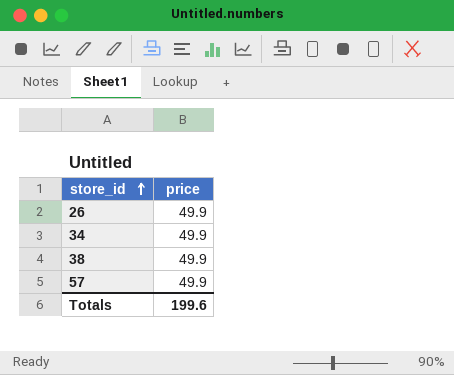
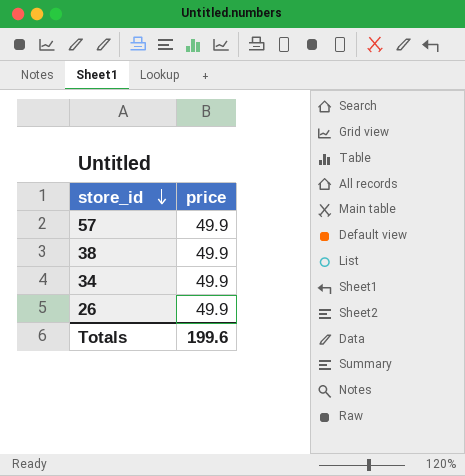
row order: store_id ascending -> store_id descending

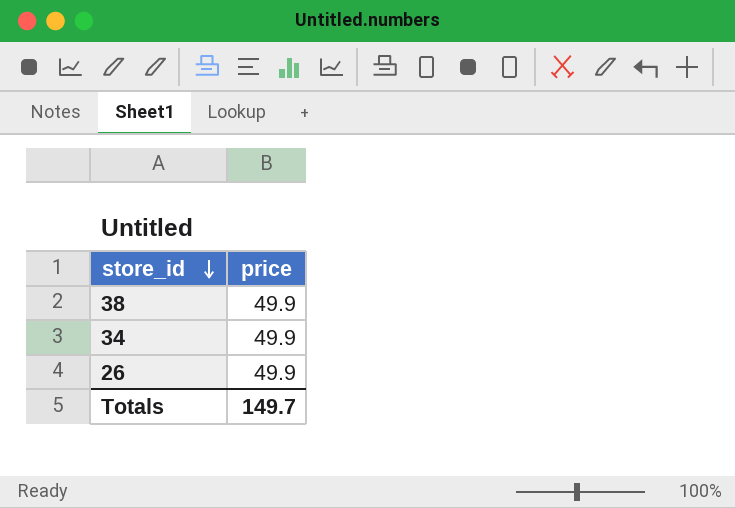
row 57: 49.9 -> none
Totals | price: 199.6 -> 149.7

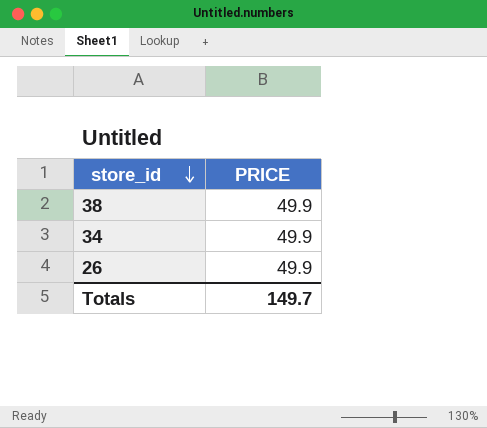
column name: price -> PRICE

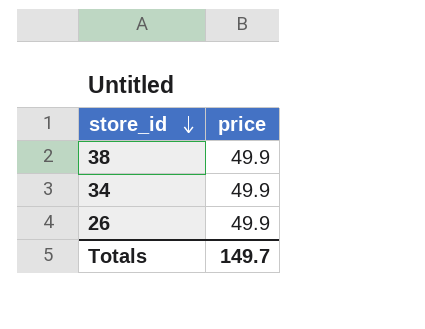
column name: PRICE -> price

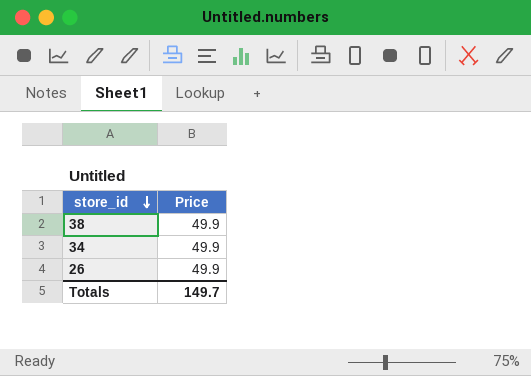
column name: price -> Price

